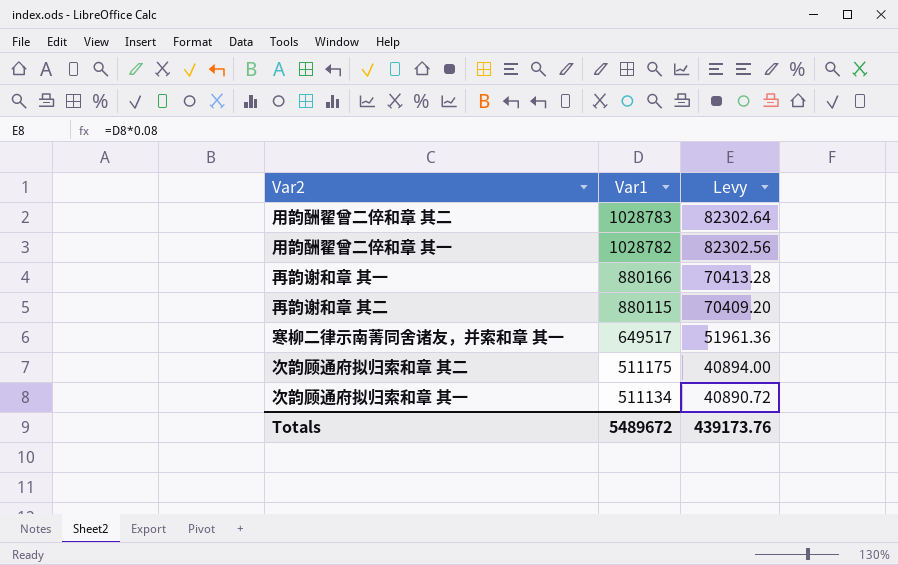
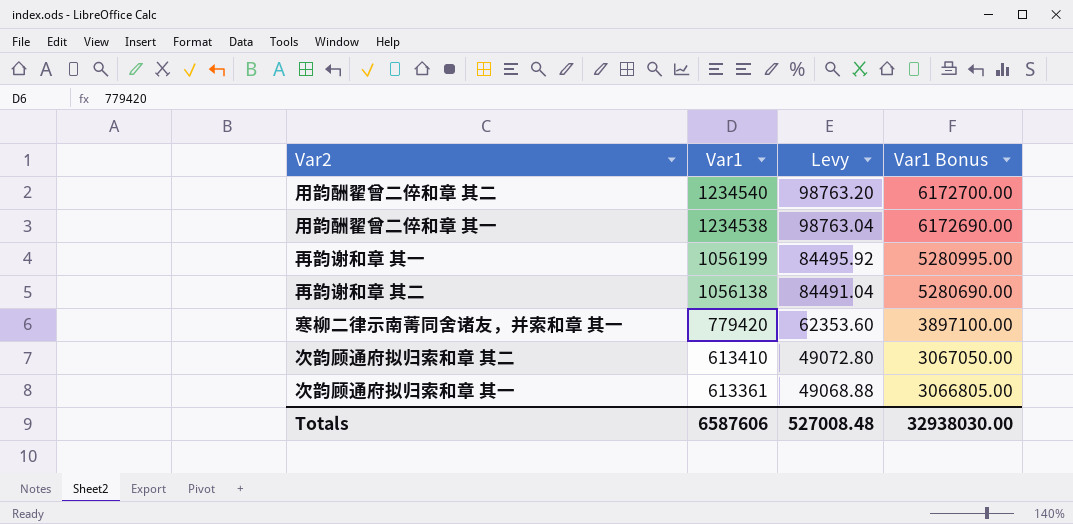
column Var1 Bonus | formula: none -> [Var1] * 5
用韵酬翟曾二倅和章 其二 | Var1: 1028783 -> 1234540
用韵酬翟曾二倅和章 其二 | Levy: 82302.64 -> 98763.20
用韵酬翟曾二倅和章 其一 | Var1: 1028782 -> 1234538
用韵酬翟曾二倅和章 其一 | Levy: 82302.56 -> 98763.04
再韵谢和章 其一 | Var1: 880166 -> 1056199
再韵谢和章 其一 | Levy: 70413.28 -> 84495.92
再韵谢和章 其二 | Var1: 880115 -> 1056138
再韵谢和章 其二 | Levy: 70409.20 -> 84491.04
寒柳二律示南菁同舍诸友，并索和章 其一 | Var1: 649517 -> 779420
寒柳二律示南菁同舍诸友，并索和章 其一 | Levy: 51961.36 -> 62353.60
次韵顾通府拟归索和章 其二 | Var1: 511175 -> 613410
次韵顾通府拟归索和章 其二 | Levy: 40894.00 -> 49072.80
次韵顾通府拟归索和章 其一 | Var1: 511134 -> 613361
次韵顾通府拟归索和章 其一 | Levy: 40890.72 -> 49068.88
Totals | Var1: 5489672 -> 6587606
Totals | Levy: 439173.76 -> 527008.48

